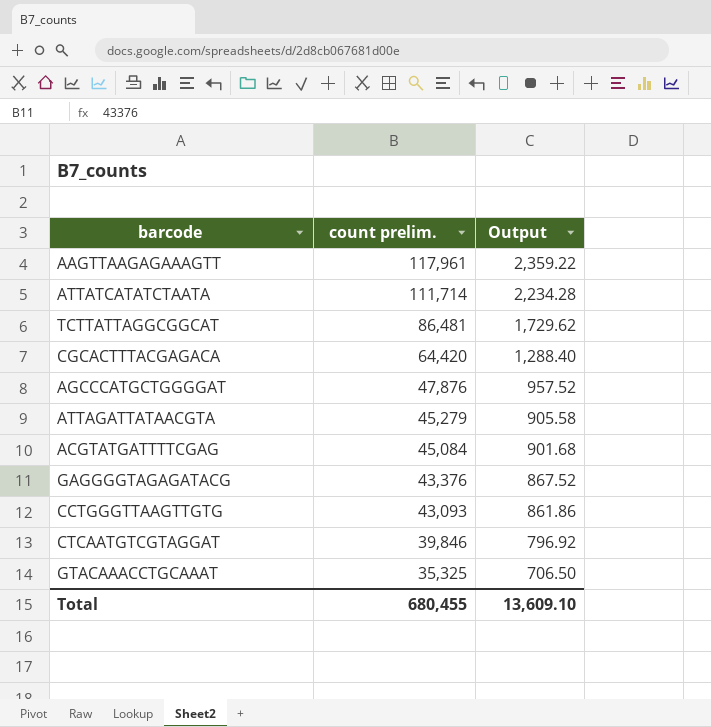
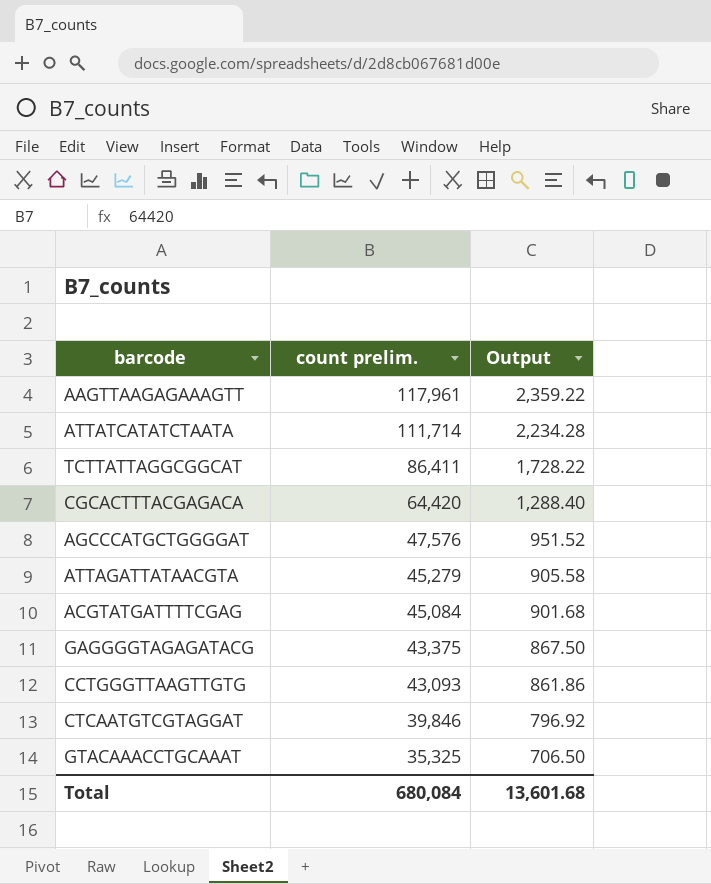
TCTTATTAGGCGGCAT | count prelim.: 86,481 -> 86,411
TCTTATTAGGCGGCAT | Output: 1,729.62 -> 1,728.22
AGCCCATGCTGGGGAT | count prelim.: 47,876 -> 47,576
AGCCCATGCTGGGGAT | Output: 957.52 -> 951.52
GAGGGGTAGAGATACG | count prelim.: 43,376 -> 43,375
GAGGGGTAGAGATACG | Output: 867.52 -> 867.50
Total | count prelim.: 680,455 -> 680,084
Total | Output: 13,609.10 -> 13,601.68

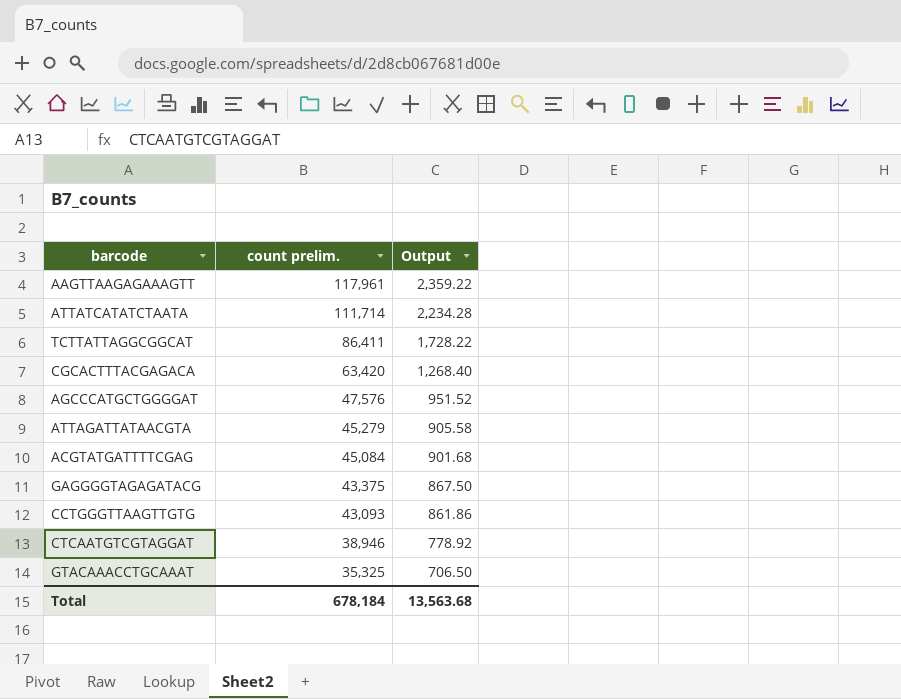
CGCACTTTACGAGACA | count prelim.: 64,420 -> 63,420
CGCACTTTACGAGACA | Output: 1,288.40 -> 1,268.40
CTCAATGTCGTAGGAT | count prelim.: 39,846 -> 38,946
CTCAATGTCGTAGGAT | Output: 796.92 -> 778.92
Total | count prelim.: 680,084 -> 678,184
Total | Output: 13,601.68 -> 13,563.68

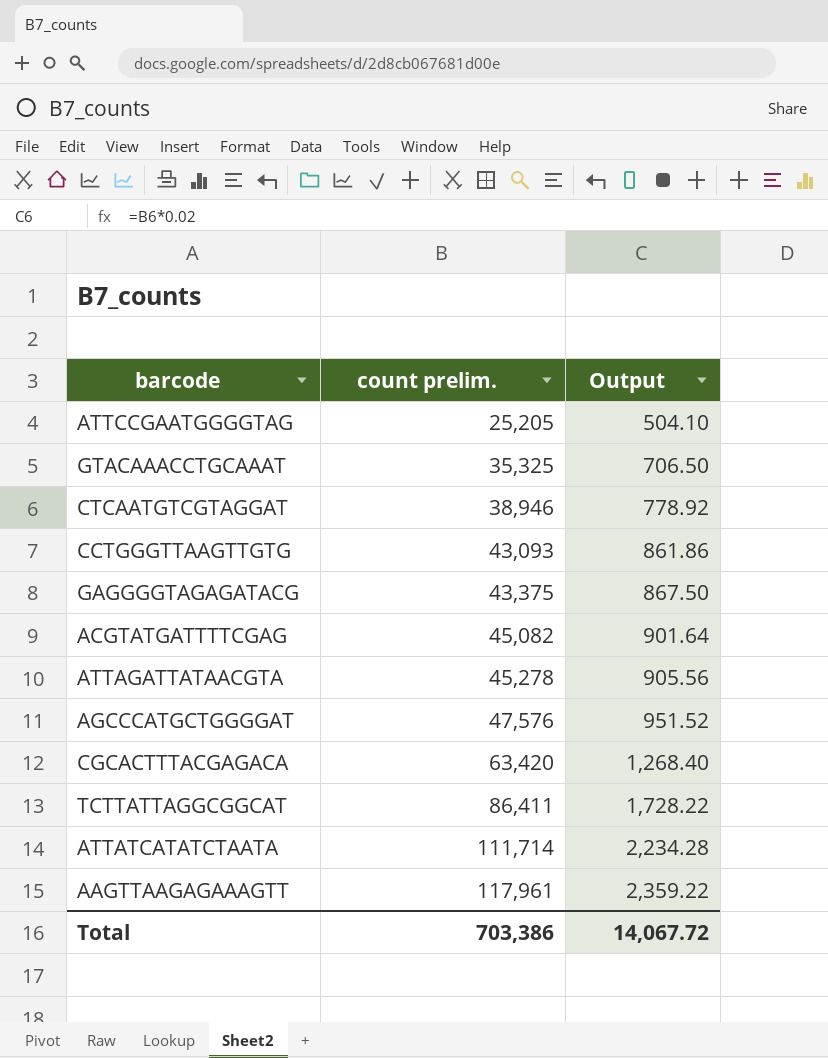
row order: count prelim. descending -> count prelim. ascending
row ATTCCGAATGGGGTAG: none -> 25,205 | 504.10
ACGTATGATTTTCGAG | count prelim.: 45,084 -> 45,082
ACGTATGATTTTCGAG | Output: 901.68 -> 901.64
ATTAGATTATAACGTA | count prelim.: 45,279 -> 45,278
ATTAGATTATAACGTA | Output: 905.58 -> 905.56
Total | count prelim.: 678,184 -> 703,386
Total | Output: 13,563.68 -> 14,067.72

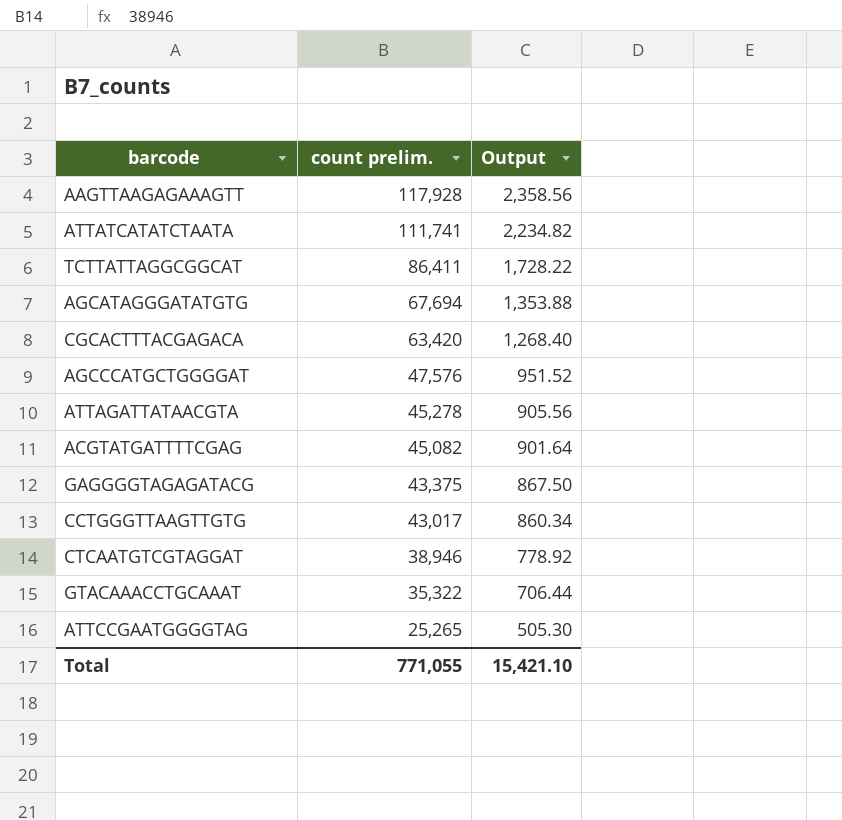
row order: count prelim. ascending -> count prelim. descending
AAGTTAAGAGAAAGTT | count prelim.: 117,961 -> 117,928
AAGTTAAGAGAAAGTT | Output: 2,359.22 -> 2,358.56
ATTATCATATCTAATA | count prelim.: 111,714 -> 111,741
ATTATCATATCTAATA | Output: 2,234.28 -> 2,234.82
row AGCATAGGGATATGTG: none -> 67,694 | 1,353.88
CCTGGGTTAAGTTGTG | count prelim.: 43,093 -> 43,017
CCTGGGTTAAGTTGTG | Output: 861.86 -> 860.34
GTACAAACCTGCAAAT | count prelim.: 35,325 -> 35,322
GTACAAACCTGCAAAT | Output: 706.50 -> 706.44
ATTCCGAATGGGGTAG | count prelim.: 25,205 -> 25,265
ATTCCGAATGGGGTAG | Output: 504.10 -> 505.30
Total | count prelim.: 703,386 -> 771,055
Total | Output: 14,067.72 -> 15,421.10

